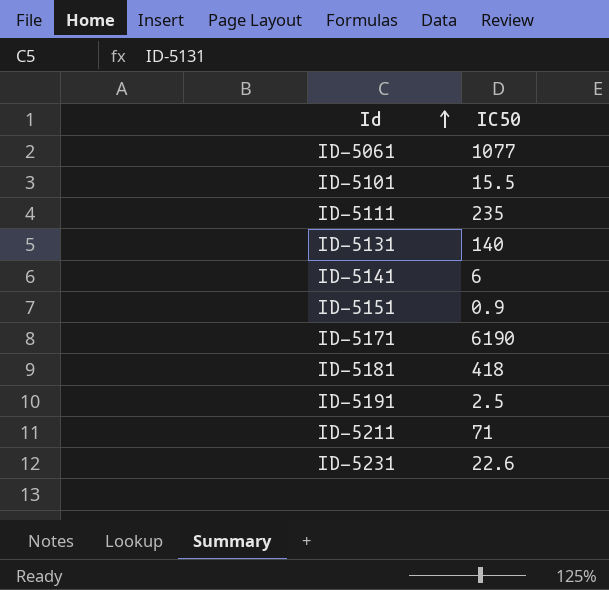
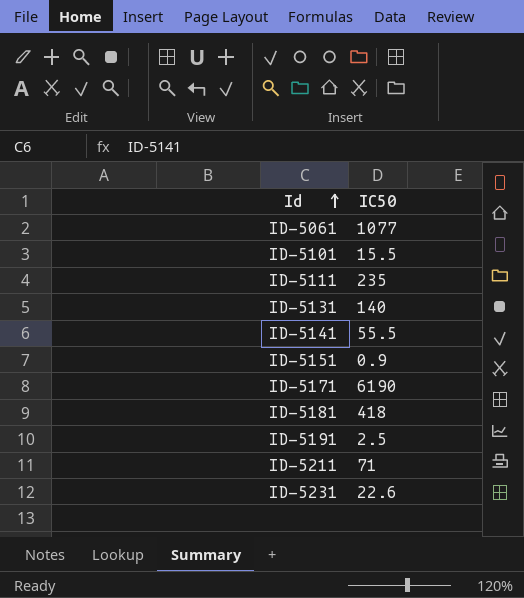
ID-5141 | IC50: 6 -> 55.5

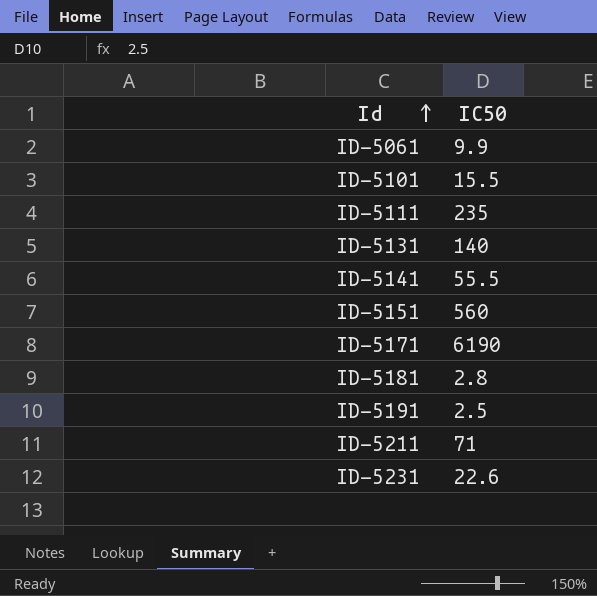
ID-5061 | IC50: 1077 -> 9.9
ID-5151 | IC50: 0.9 -> 560
ID-5181 | IC50: 418 -> 2.8

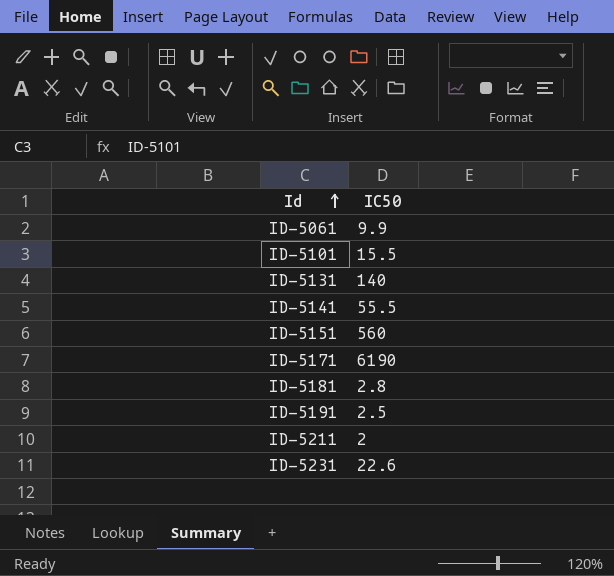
row ID-5111: 235 -> none
ID-5211 | IC50: 71 -> 2

